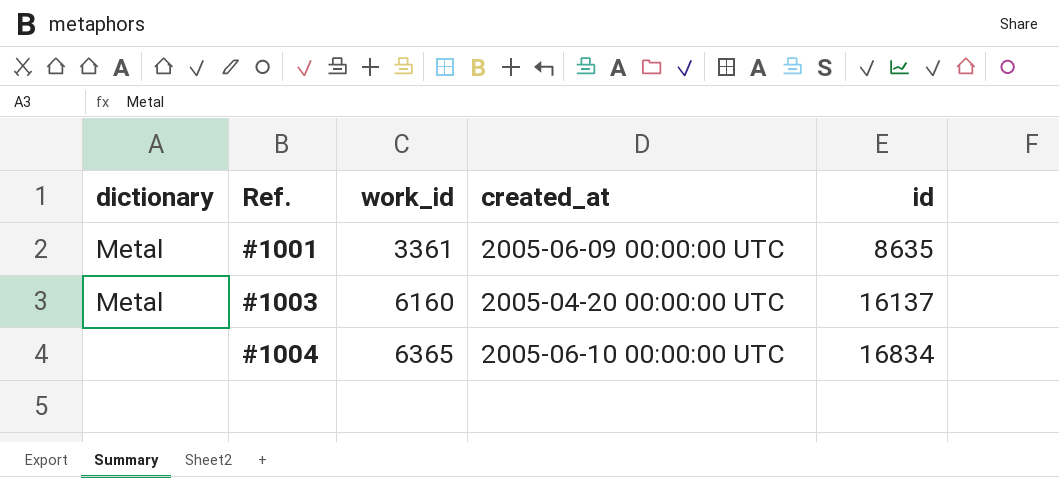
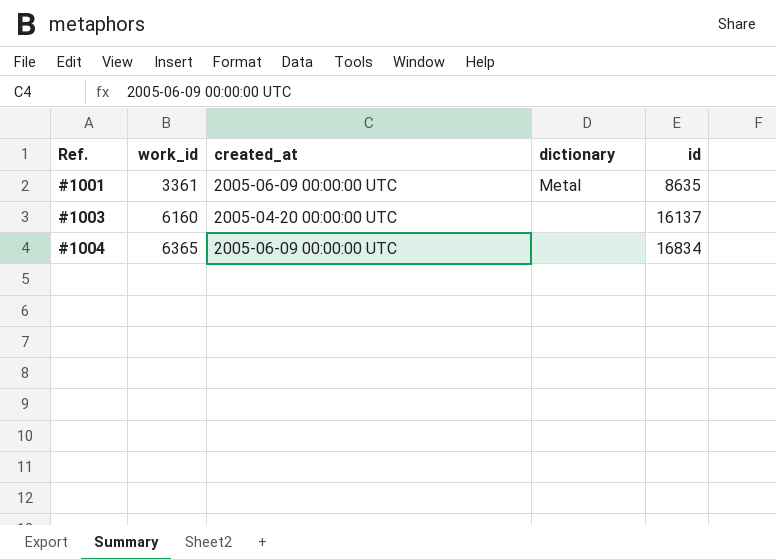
column dictionary | position: 1 -> 4
#1003 | dictionary: Metal -> none
#1004 | created_at: 2005-06-10 00:00:00 UTC -> 2005-06-09 00:00:00 UTC

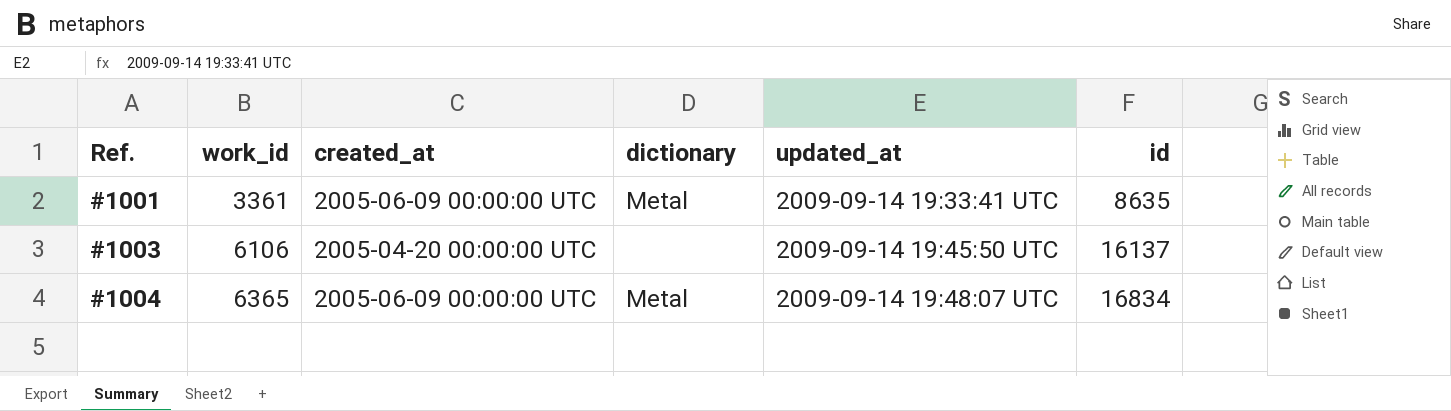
column updated_at | position: none -> 5
#1003 | work_id: 6160 -> 6106
#1004 | dictionary: none -> Metal

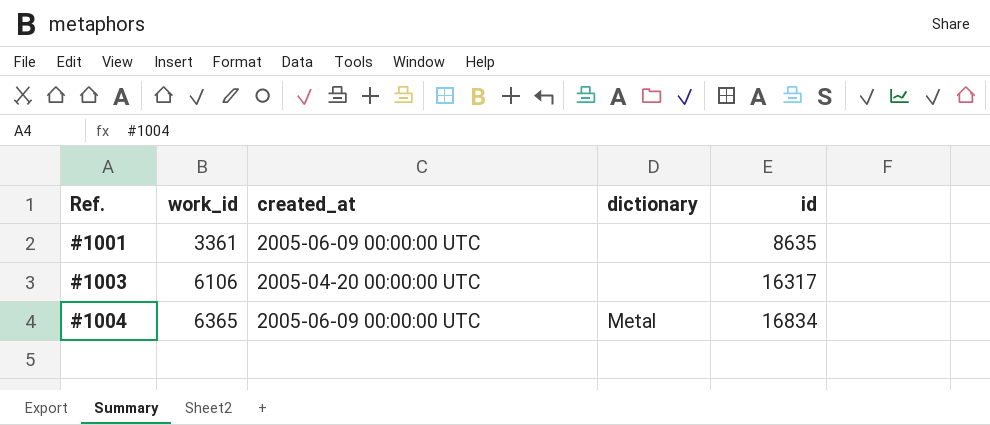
column updated_at | position: 5 -> none
#1001 | dictionary: Metal -> none
#1003 | id: 16137 -> 16317

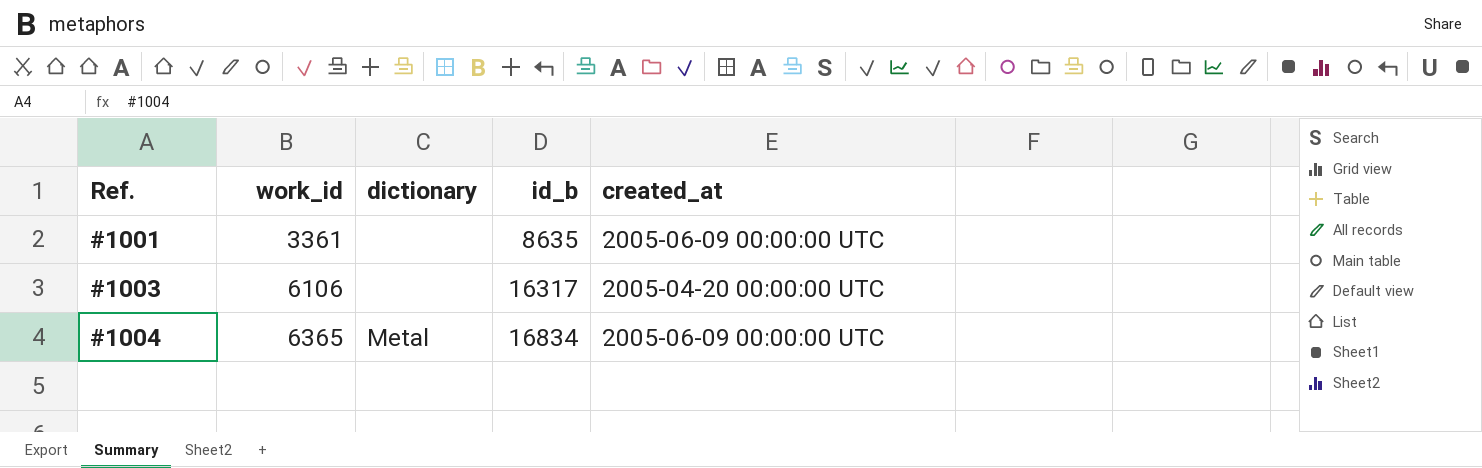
column name: id -> id_b
column created_at | position: 3 -> 5

